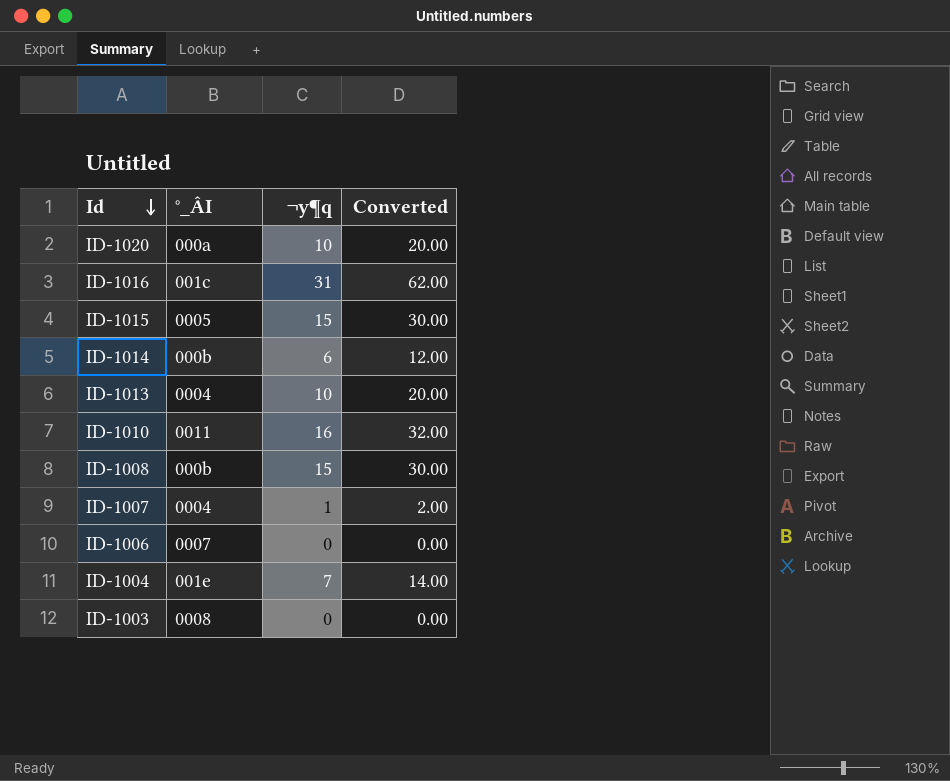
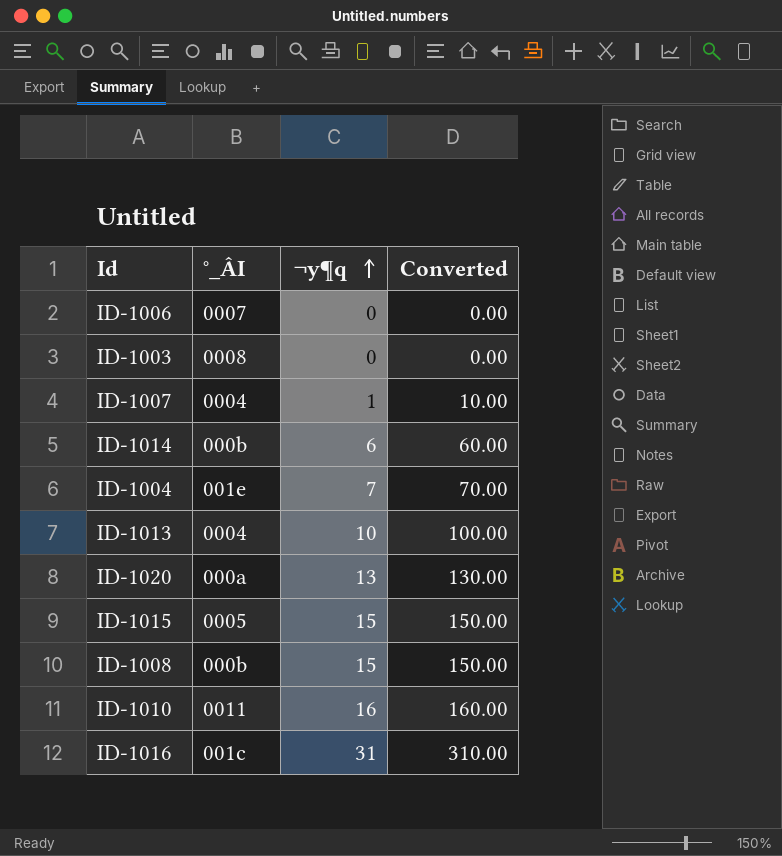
row order: Id descending -> ¬y¶q ascending
column Converted | formula: [¬y¶q] * 2 -> [¬y¶q] * 10
ID-1020 | ¬y¶q: 10 -> 13

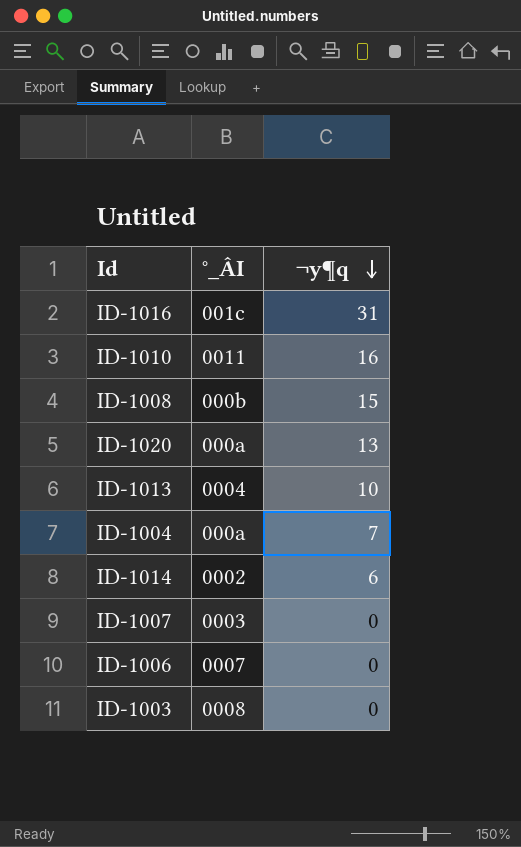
row order: ¬y¶q ascending -> ¬y¶q descending
column Converted | formula: [¬y¶q] * 10 -> none
row ID-1015: 0005 | 15 | 150.00 -> none
ID-1004 | °_ÂI: 001e -> 000a
ID-1014 | °_ÂI: 000b -> 0002
ID-1007 | °_ÂI: 0004 -> 0003
ID-1007 | ¬y¶q: 1 -> 0

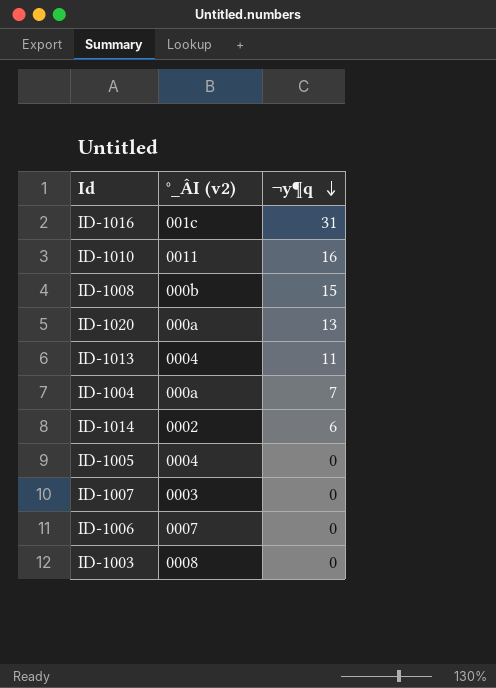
column name: °_ÂI -> °_ÂI (v2)
ID-1013 | ¬y¶q: 10 -> 11
row ID-1005: none -> 0004 | 0

